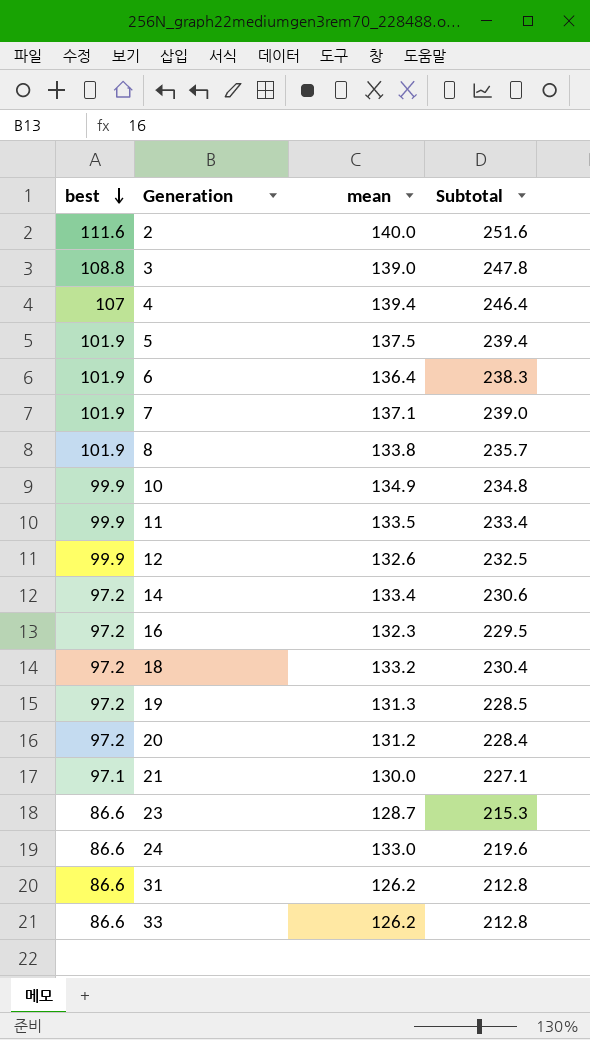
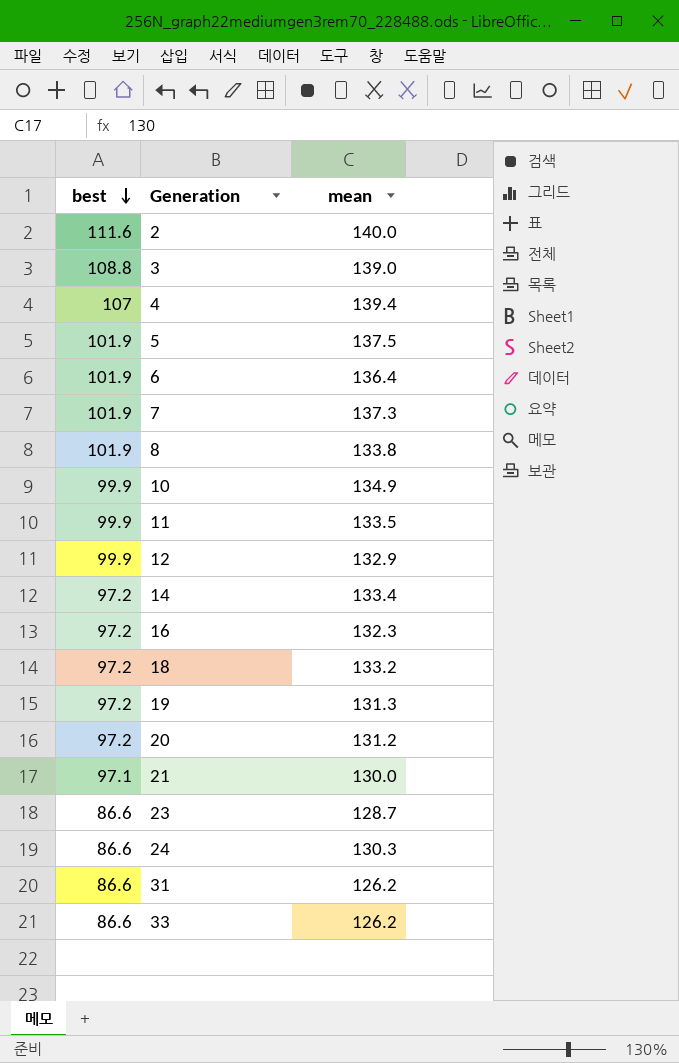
column Subtotal | formula: [best] + [mean] -> none
7 | mean: 137.1 -> 137.3
12 | mean: 132.6 -> 132.9
24 | mean: 133.0 -> 130.3

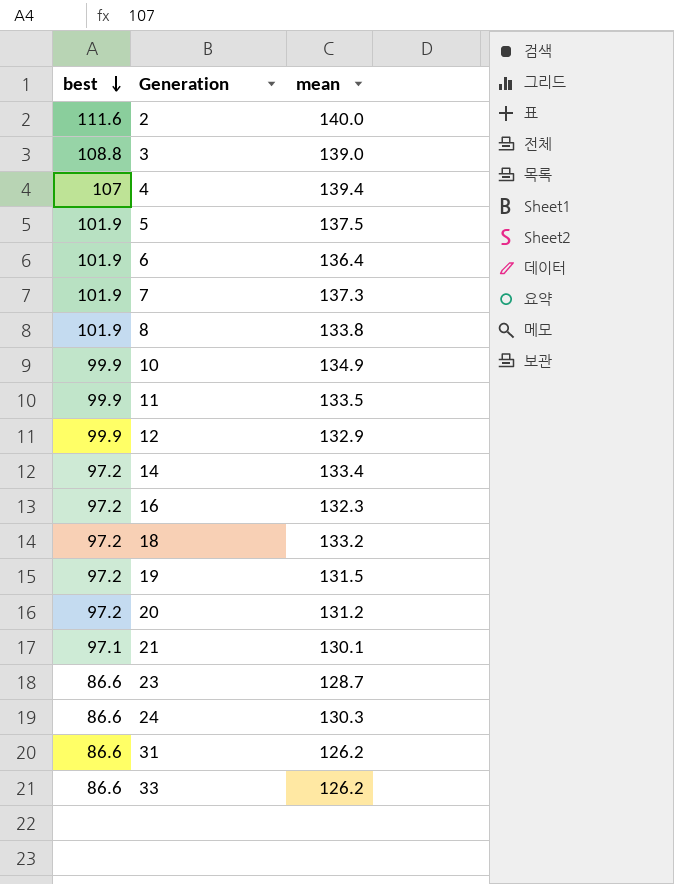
19 | mean: 131.3 -> 131.5
21 | mean: 130.0 -> 130.1

